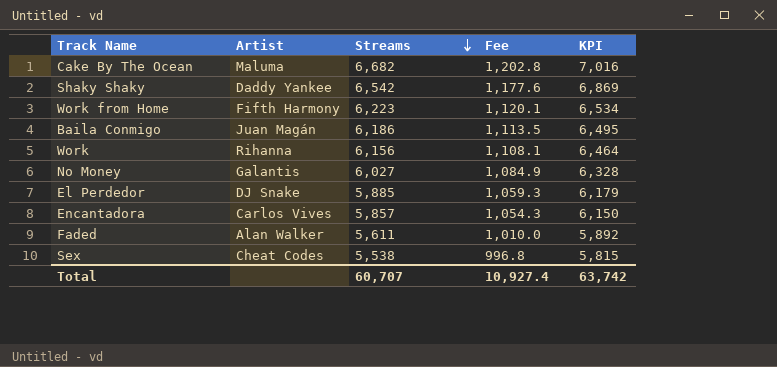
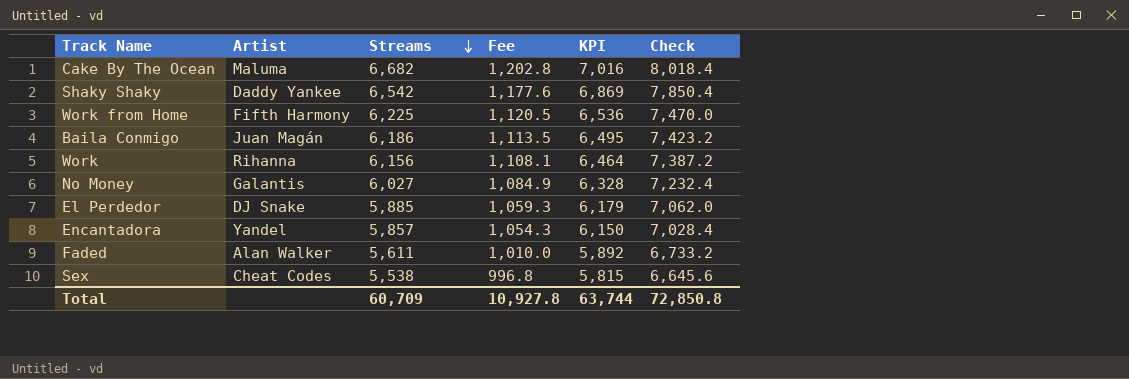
column Check | formula: none -> [Streams] * 1.2
Work from Home | Streams: 6,223 -> 6,225
Work from Home | Fee: 1,120.1 -> 1,120.5
Work from Home | KPI: 6,534 -> 6,536
Encantadora | Artist: Carlos Vives -> Yandel
Total | Streams: 60,707 -> 60,709
Total | Fee: 10,927.4 -> 10,927.8
Total | KPI: 63,742 -> 63,744

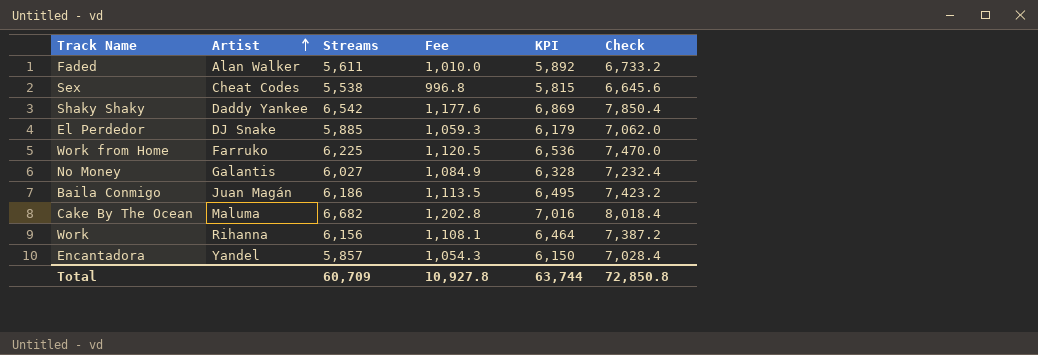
row order: Streams descending -> Artist ascending
Work from Home | Artist: Fifth Harmony -> Farruko

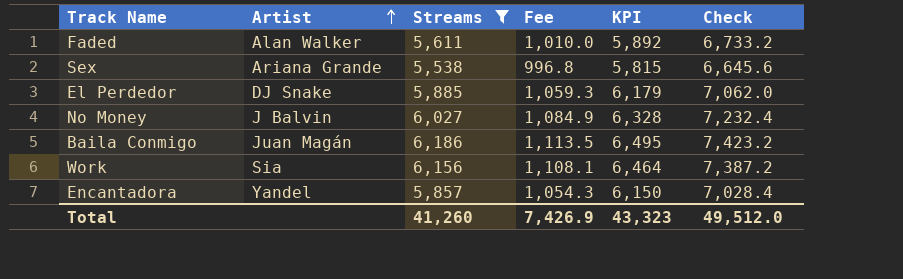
filter: none -> Streams <= 6,186
Sex | Artist: Cheat Codes -> Ariana Grande
No Money | Artist: Galantis -> J Balvin
Work | Artist: Rihanna -> Sia
Total | Streams: 60,709 -> 41,260
Total | Fee: 10,927.8 -> 7,426.9
Total | KPI: 63,744 -> 43,323
Total | Check: 72,850.8 -> 49,512.0

